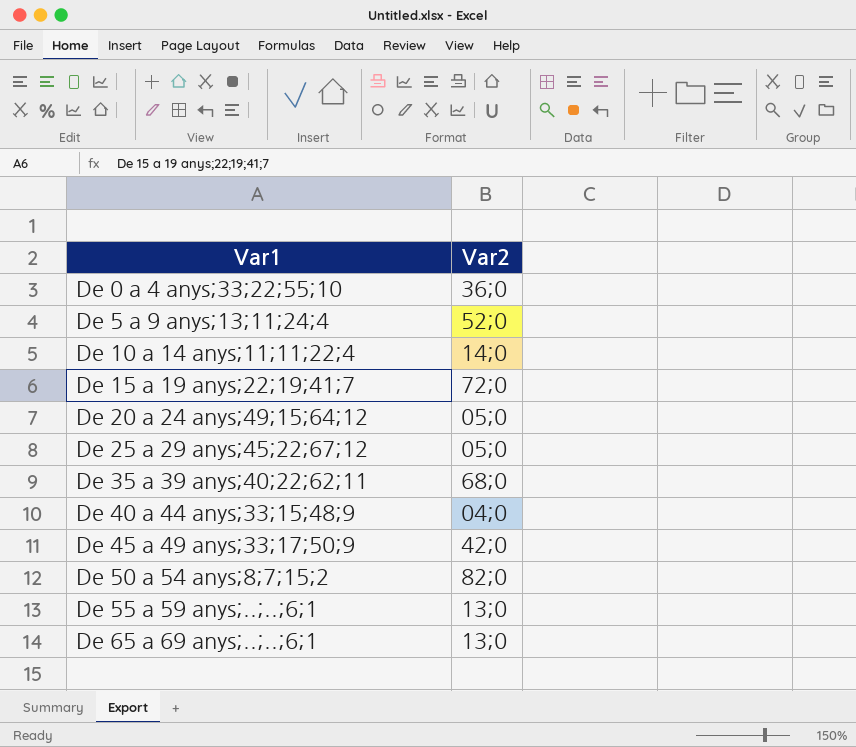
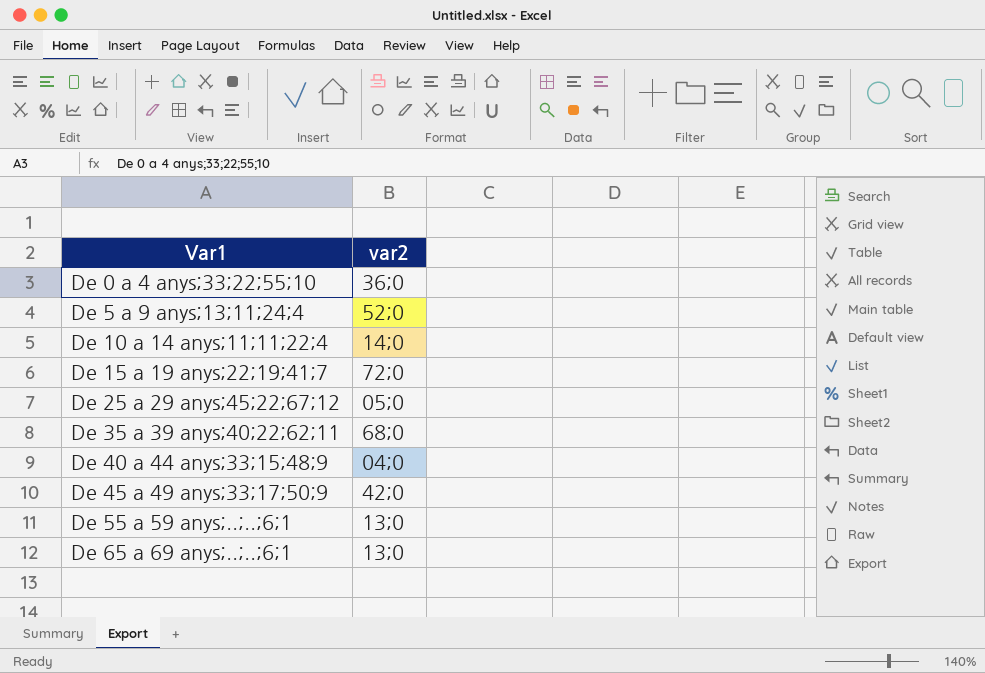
column name: Var2 -> var2
row De 20 a 24 anys;49;15;64;12: 05;0 -> none
row De 50 a 54 anys;8;7;15;2: 82;0 -> none

